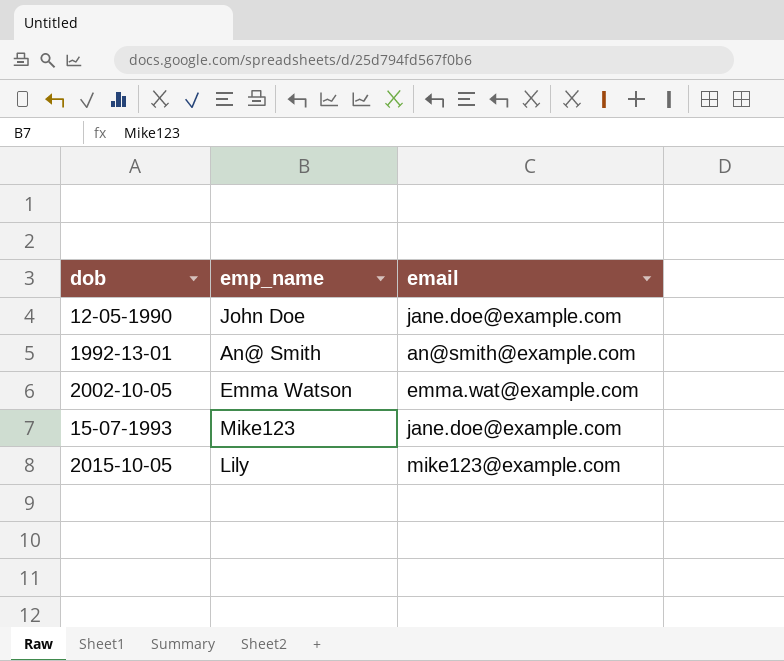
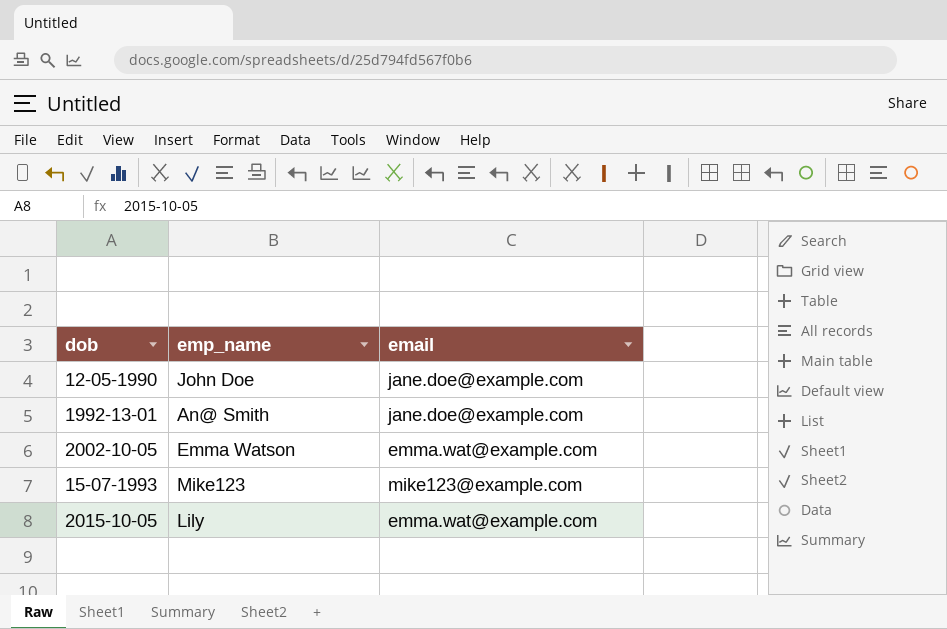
1992-13-01 | email: an@smith@example.com -> jane.doe@example.com
15-07-1993 | email: jane.doe@example.com -> mike123@example.com
2015-10-05 | email: mike123@example.com -> emma.wat@example.com

